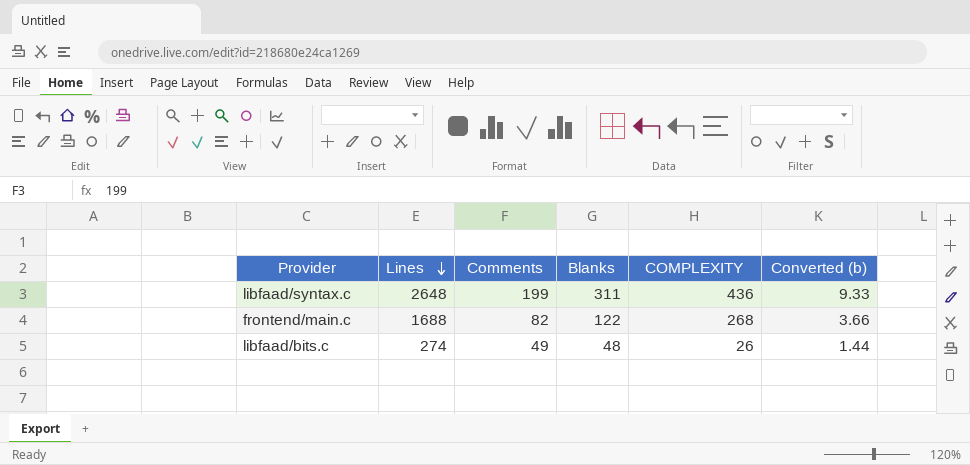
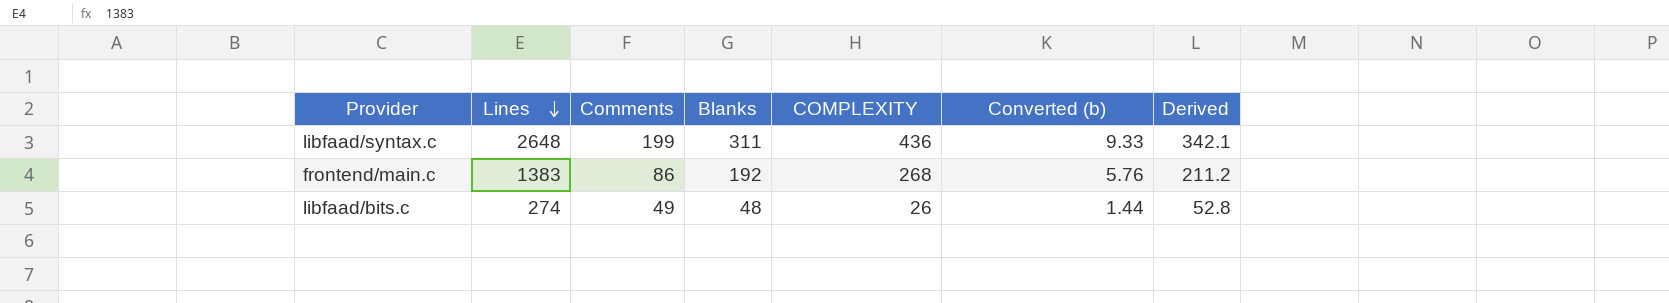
column Derived | formula: none -> [Blanks] * 1.1
frontend/main.c | Lines: 1688 -> 1383
frontend/main.c | Comments: 82 -> 86
frontend/main.c | Blanks: 122 -> 192
frontend/main.c | Converted (b): 3.66 -> 5.76

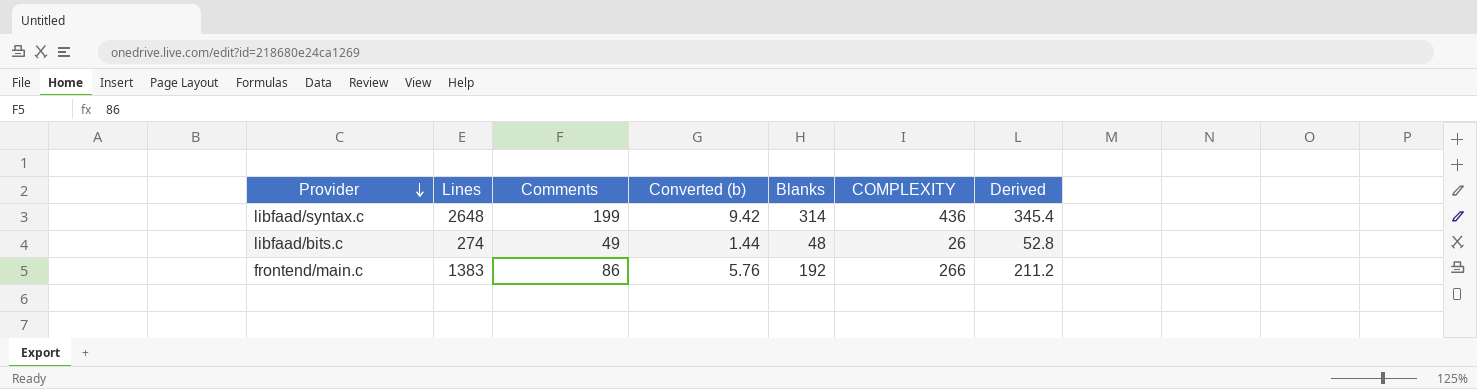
row order: Lines descending -> Provider descending
column Converted (b) | position: 6 -> 4
libfaad/syntax.c | Converted (b): 9.33 -> 9.42
libfaad/syntax.c | Blanks: 311 -> 314
libfaad/syntax.c | Derived: 342.1 -> 345.4
frontend/main.c | COMPLEXITY: 268 -> 266

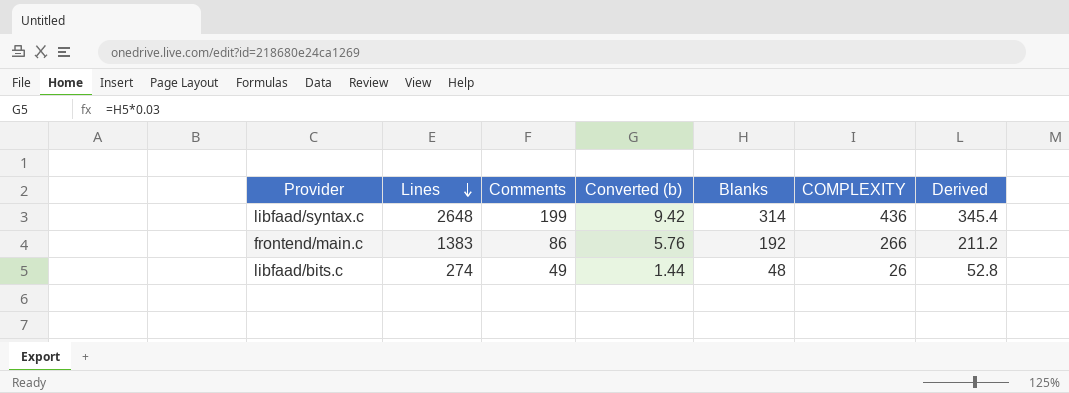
row order: Provider descending -> Lines descending

